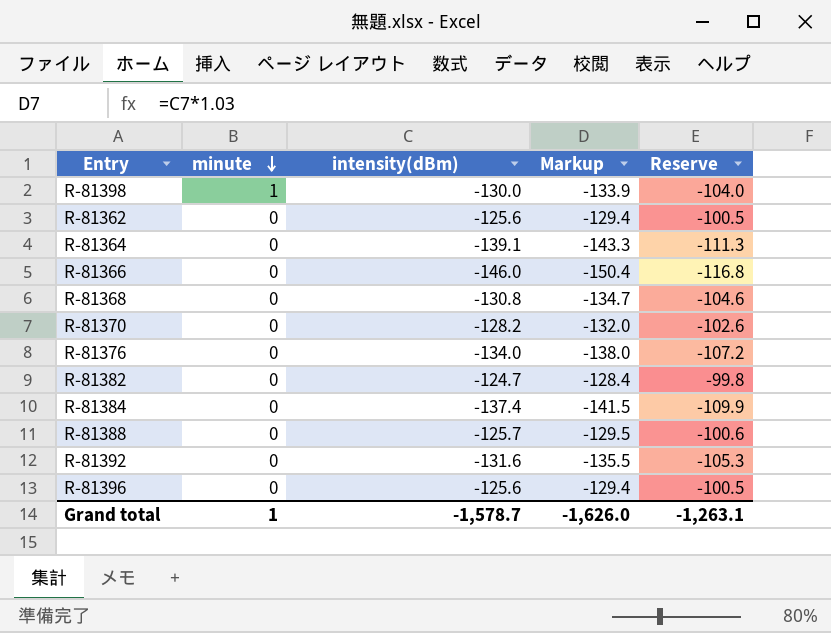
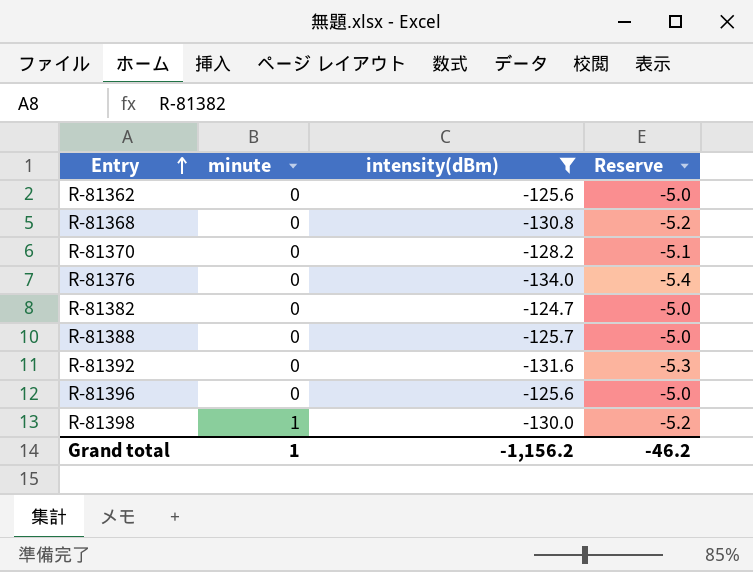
filter: none -> intensity(dBm) >= -134.0
row order: minute descending -> Entry ascending
column Markup | formula: [intensity(dBm)] * 1.03 -> none
column Reserve | formula: [intensity(dBm)] * 0.8 -> [intensity(dBm)] * 0.04
Grand total | intensity(dBm): -1,578.7 -> -1,156.2
Grand total | Reserve: -1,263.1 -> -46.2

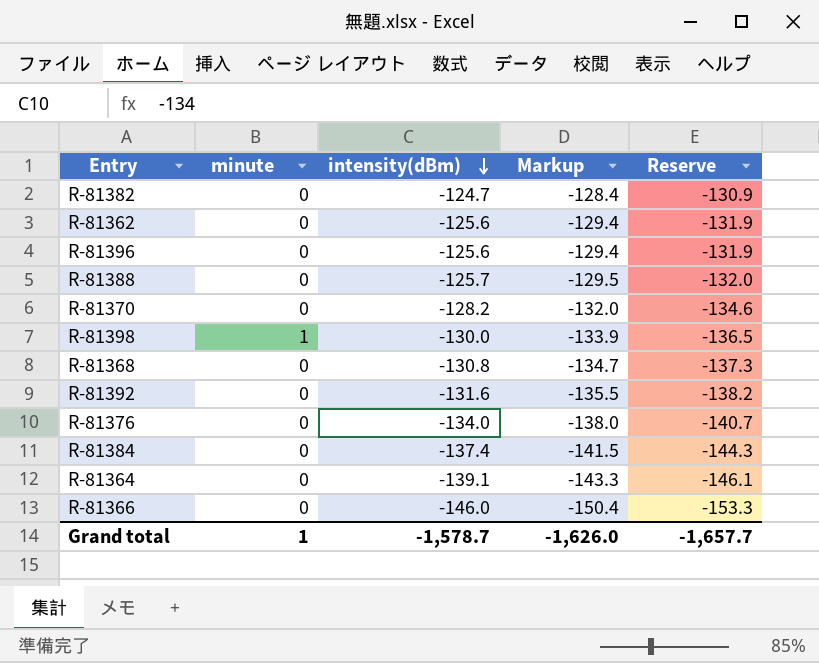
filter: intensity(dBm) >= -134.0 -> none
row order: Entry ascending -> intensity(dBm) descending
column Markup | formula: none -> [intensity(dBm)] * 1.03
column Reserve | formula: [intensity(dBm)] * 0.04 -> [intensity(dBm)] * 1.05
Grand total | intensity(dBm): -1,156.2 -> -1,578.7
Grand total | Reserve: -46.2 -> -1,657.7

